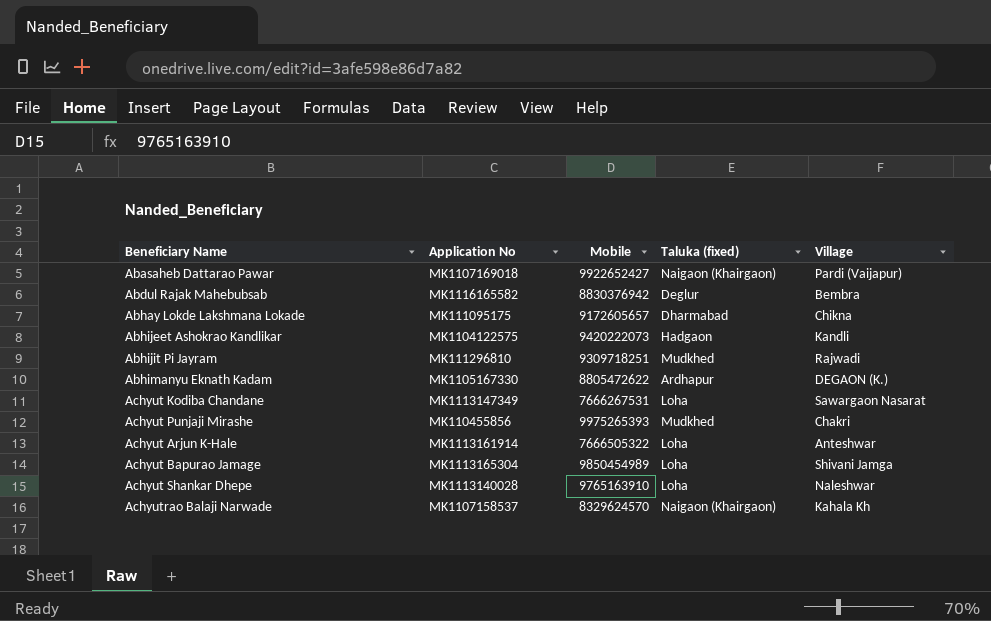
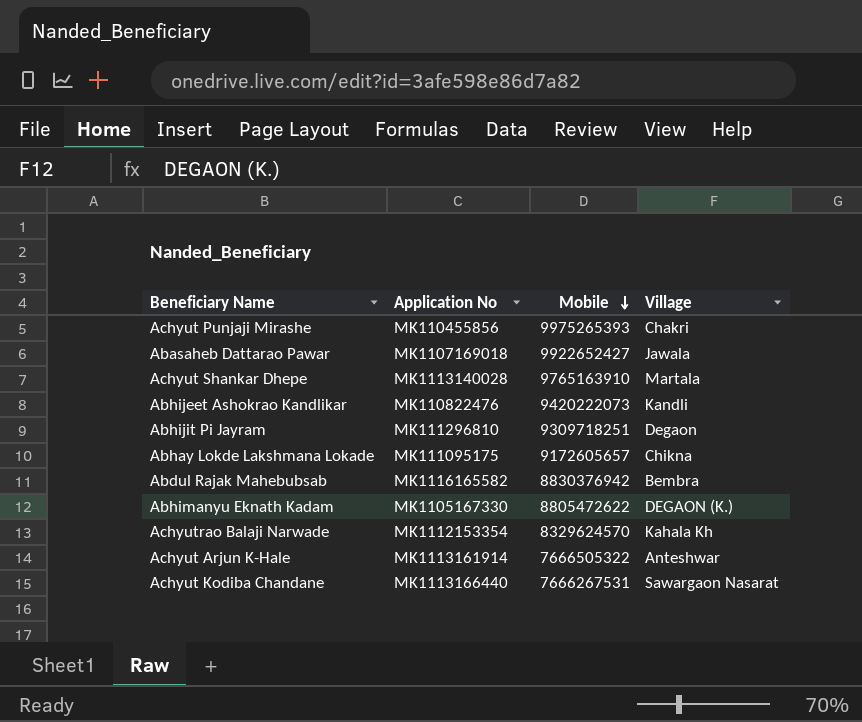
row order: none -> Mobile descending
column Taluka (fixed) | position: 4 -> none
row Achyut Bapurao Jamage: MK1113165304 | 9850454989 | Loha | Shivani Jamga -> none
Abasaheb Dattarao Pawar | Village: Pardi (Vaijapur) -> Jawala
Achyut Shankar Dhepe | Village: Naleshwar -> Martala
Abhijeet Ashokrao Kandlikar | Application No: MK1104122575 -> MK110822476
Abhijit Pi Jayram | Village: Rajwadi -> Degaon
Achyutrao Balaji Narwade | Application No: MK1107158537 -> MK1112153354
Achyut Kodiba Chandane | Application No: MK1113147349 -> MK1113166440

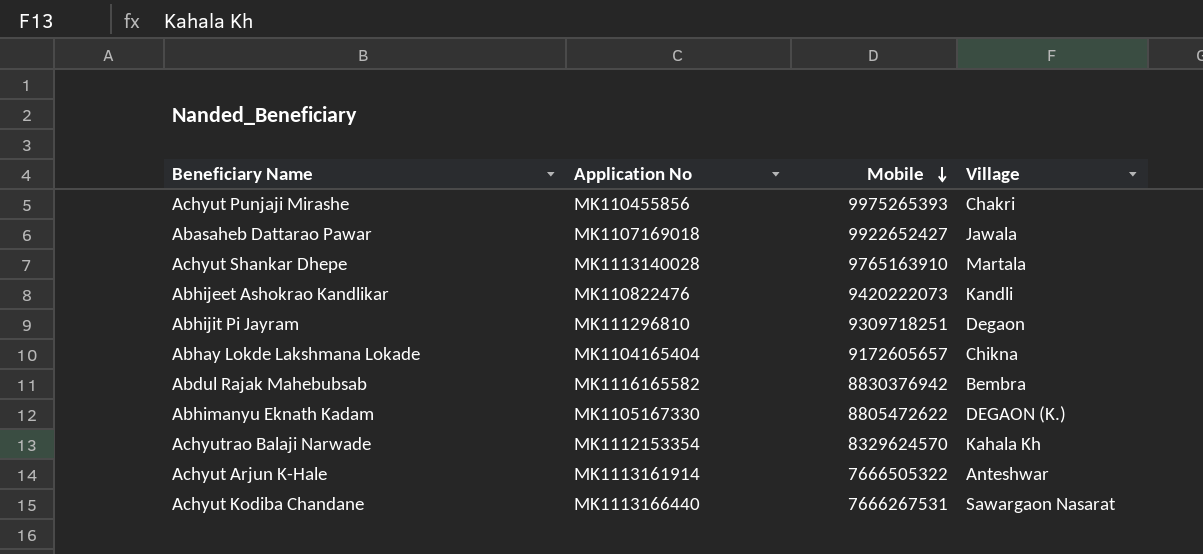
Abhay Lokde Lakshmana Lokade | Application No: MK111095175 -> MK1104165404

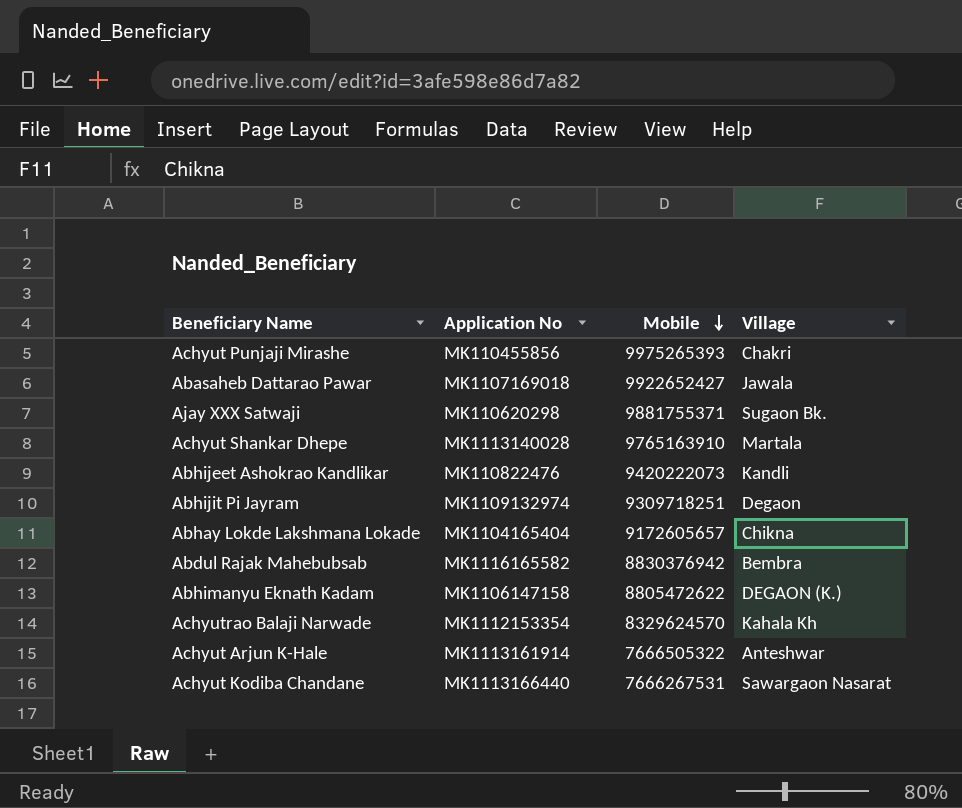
row Ajay XXX Satwaji: none -> MK110620298 | 9881755371 | Sugaon Bk.
Abhijit Pi Jayram | Application No: MK111296810 -> MK1109132974
Abhimanyu Eknath Kadam | Application No: MK1105167330 -> MK1106147158

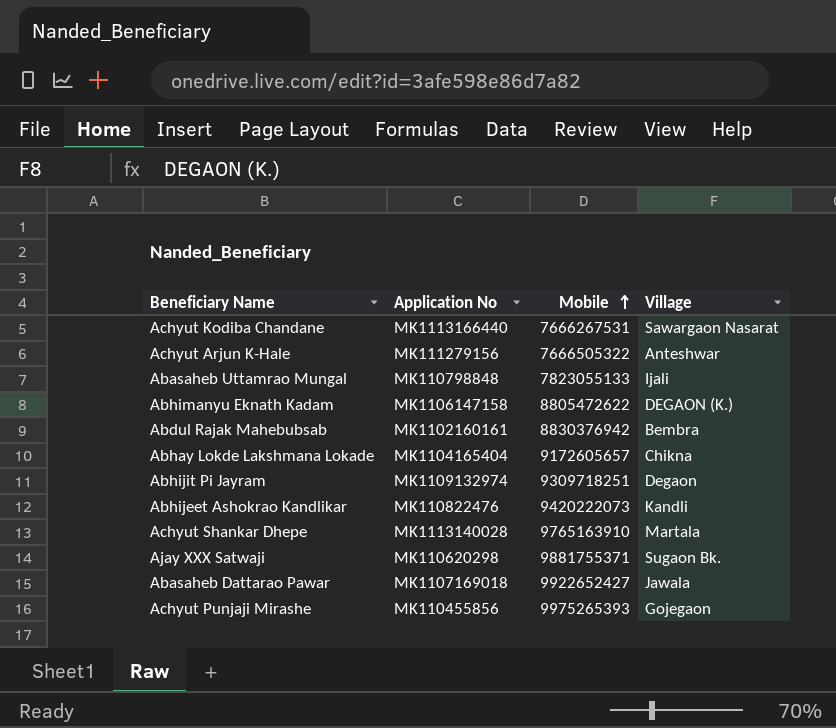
row order: Mobile descending -> Mobile ascending
row Achyutrao Balaji Narwade: MK1112153354 | 8329624570 | Kahala Kh -> none
Achyut Arjun K-Hale | Application No: MK1113161914 -> MK111279156
row Abasaheb Uttamrao Mungal: none -> MK110798848 | 7823055133 | Ijali
Abdul Rajak Mahebubsab | Application No: MK1116165582 -> MK1102160161
Achyut Punjaji Mirashe | Village: Chakri -> Gojegaon

